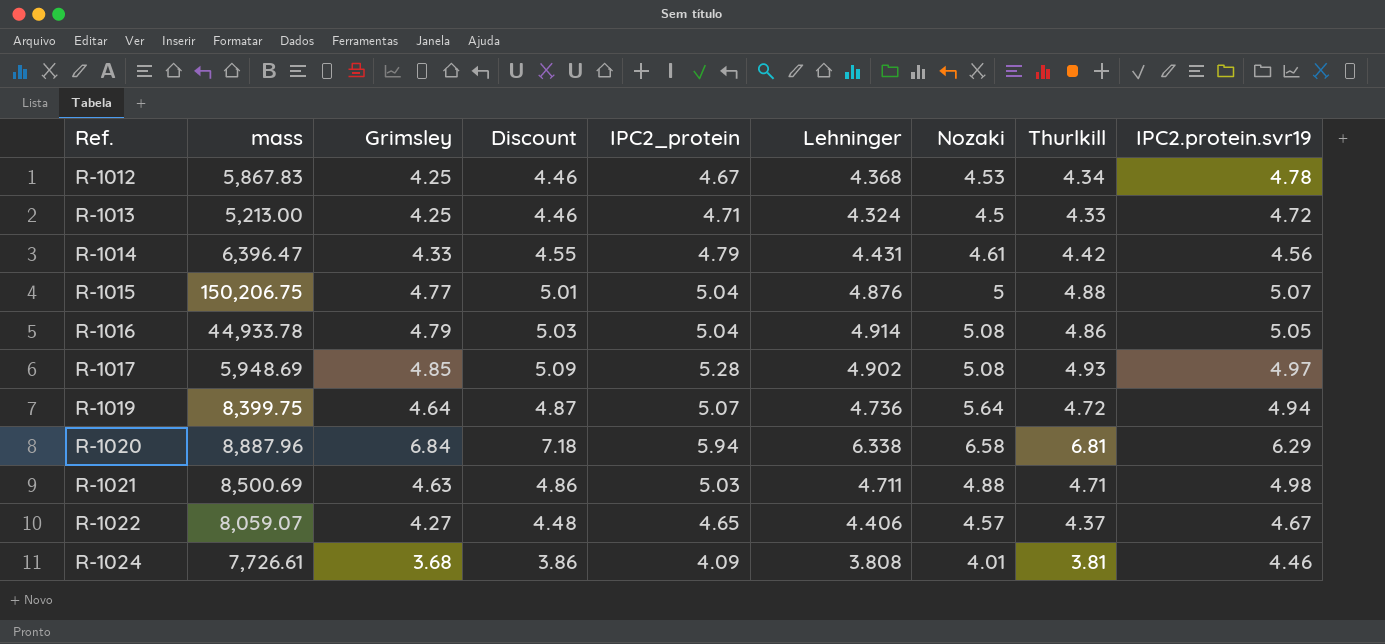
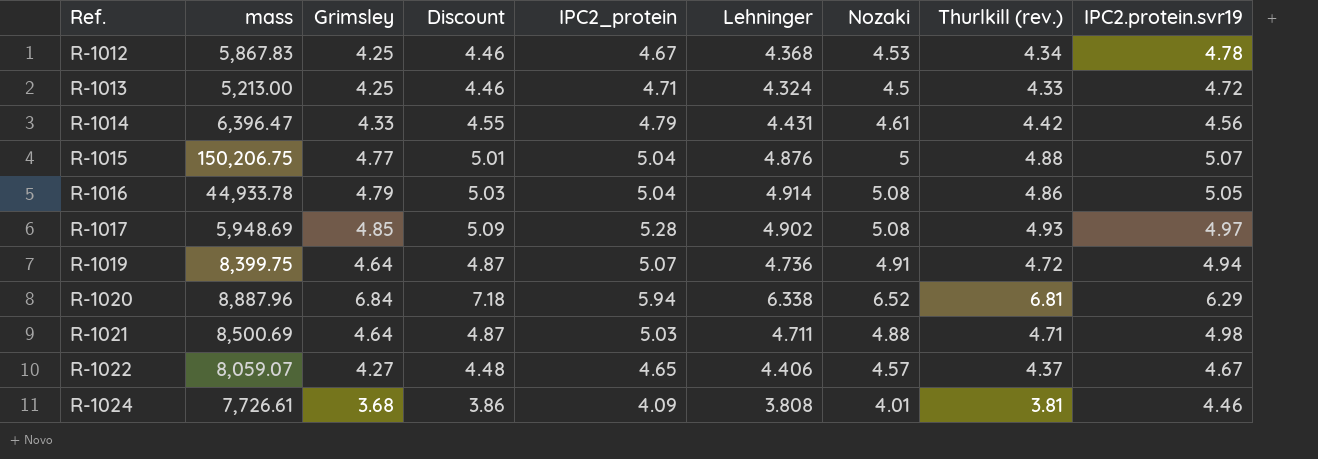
column name: Thurlkill -> Thurlkill (rev.)
R-1019 | Nozaki: 5.64 -> 4.91
R-1020 | Nozaki: 6.58 -> 6.52
R-1021 | Grimsley: 4.63 -> 4.64
R-1021 | Discount: 4.86 -> 4.87

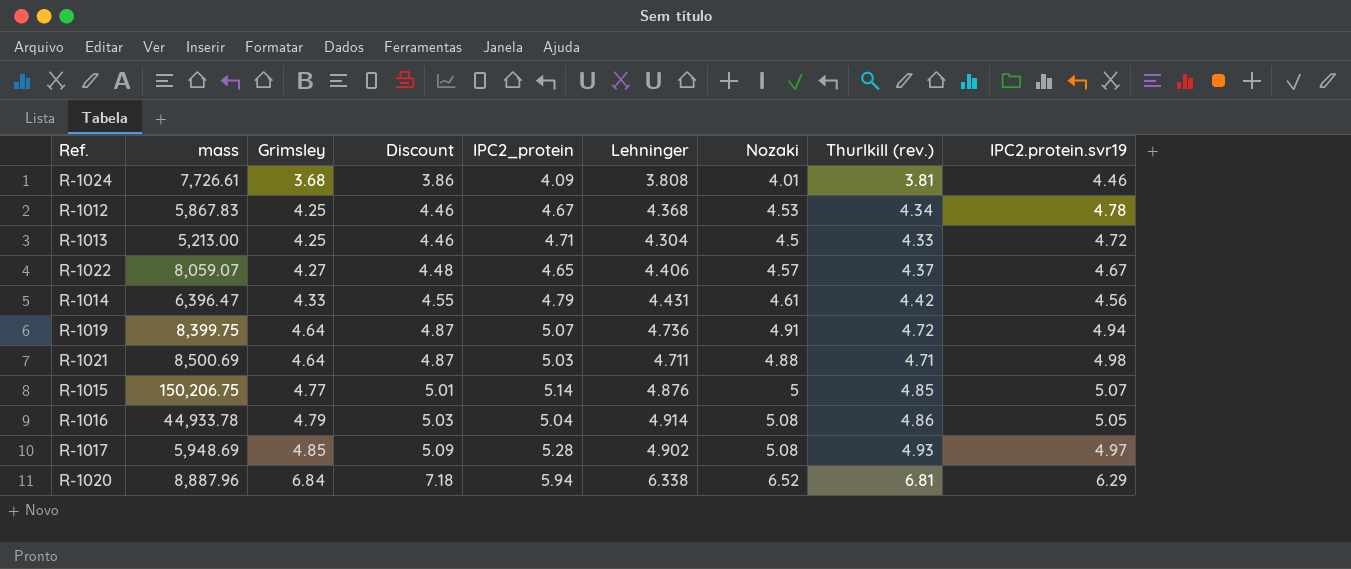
row order: Ref. ascending -> Grimsley ascending
R-1013 | Lehninger: 4.324 -> 4.304
R-1015 | IPC2_protein: 5.04 -> 5.14
R-1015 | Thurlkill (rev.): 4.88 -> 4.85

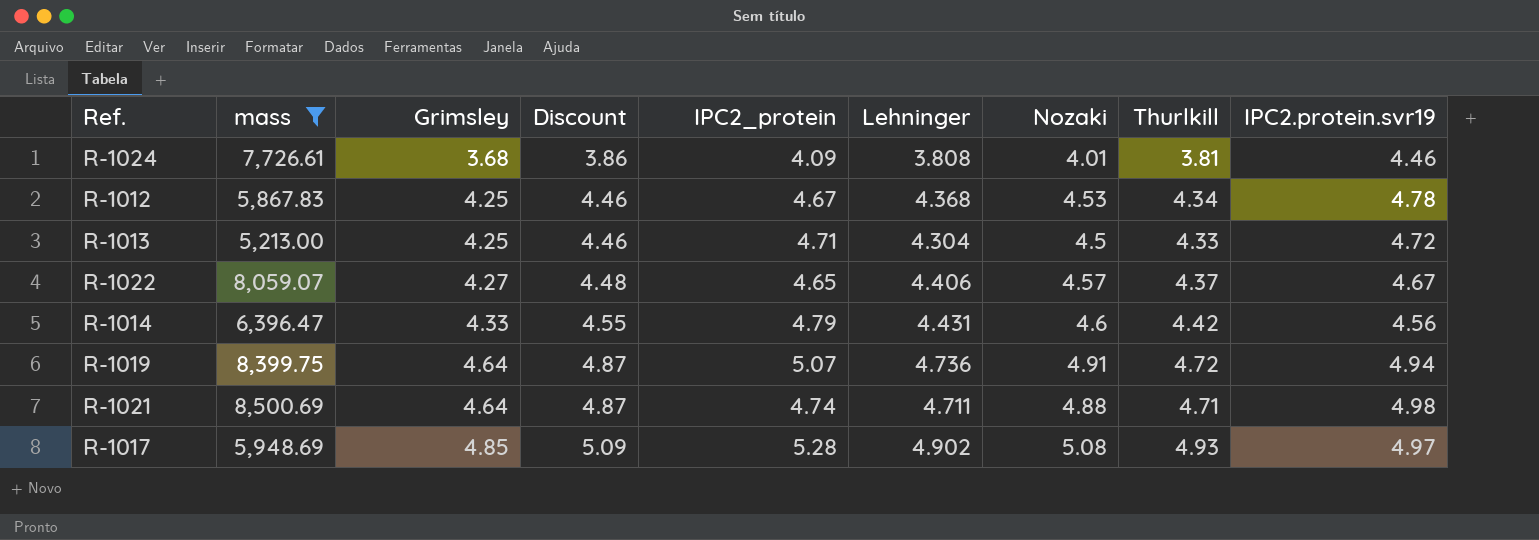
filter: none -> mass <= 8,500.69
column name: Thurlkill (rev.) -> Thurlkill
R-1014 | Nozaki: 4.61 -> 4.6
R-1021 | IPC2_protein: 5.03 -> 4.74

